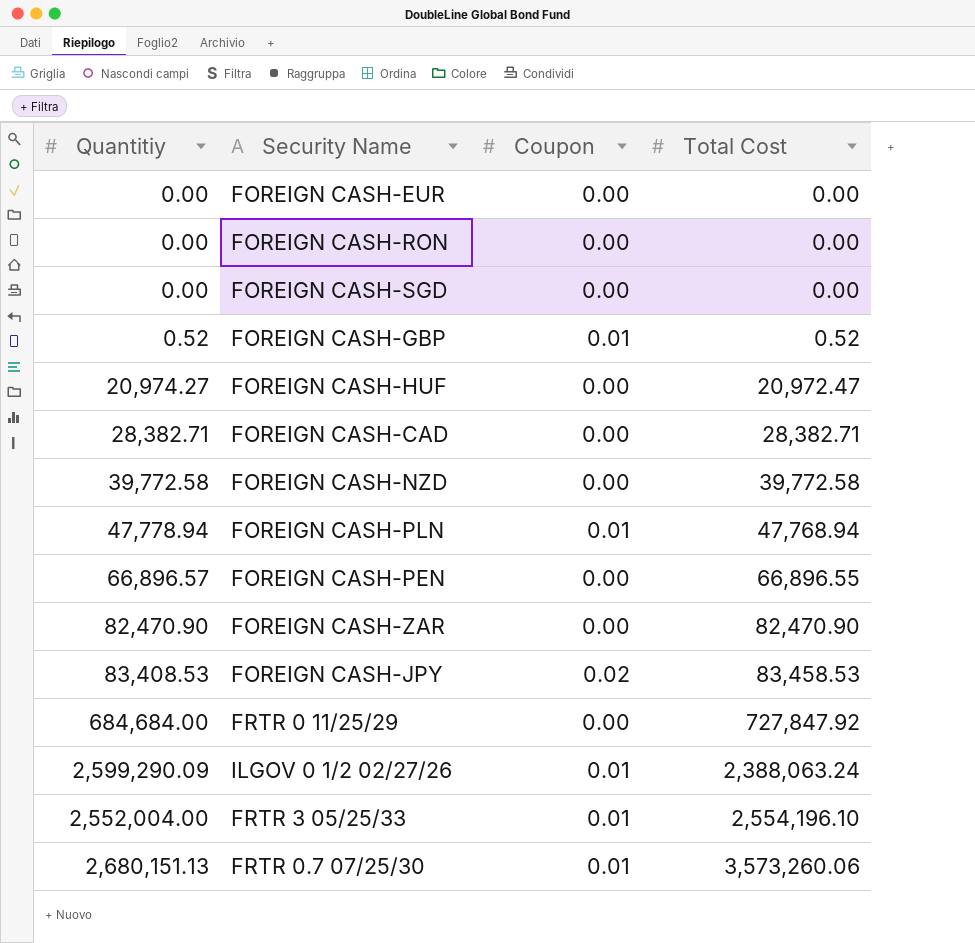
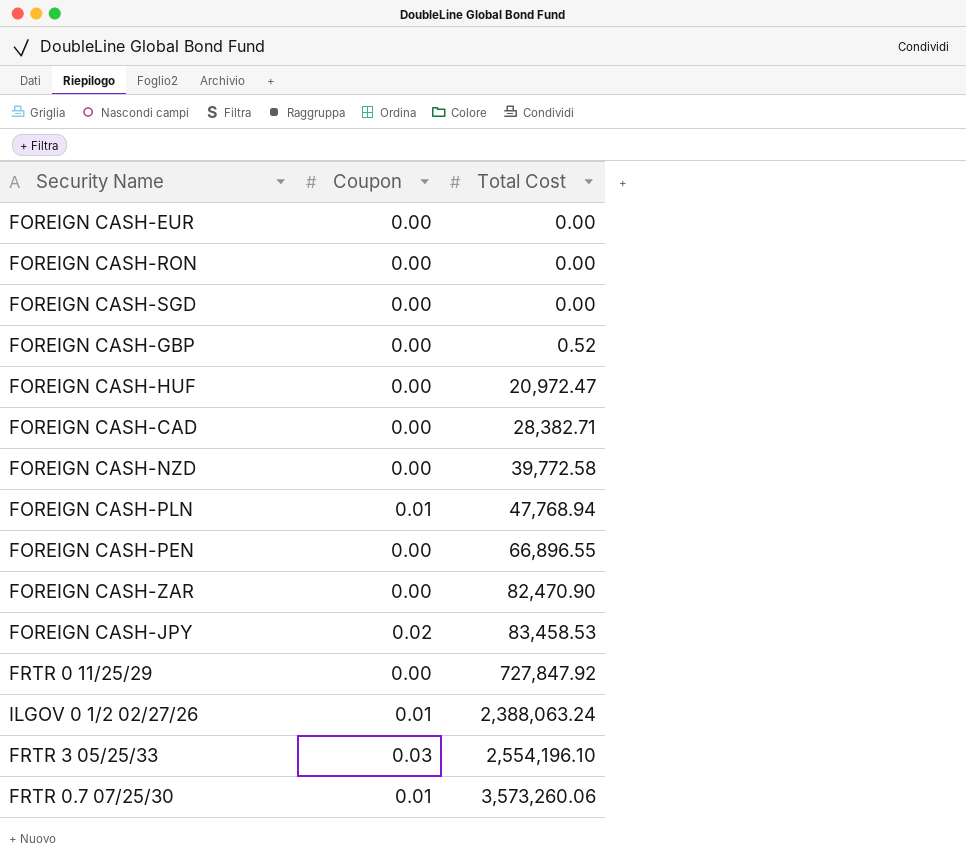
column Quantitiy | position: 1 -> none
FOREIGN CASH-GBP | Coupon: 0.01 -> 0.00
FRTR 3 05/25/33 | Coupon: 0.01 -> 0.03

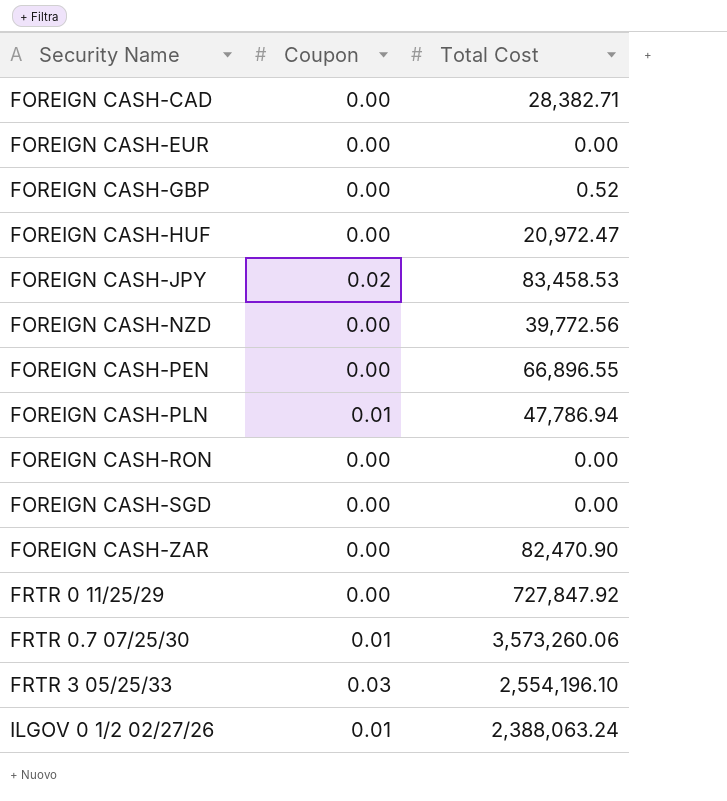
row order: Total Cost ascending -> Security Name ascending
FOREIGN CASH-NZD | Total Cost: 39,772.58 -> 39,772.56
FOREIGN CASH-PLN | Total Cost: 47,768.94 -> 47,786.94

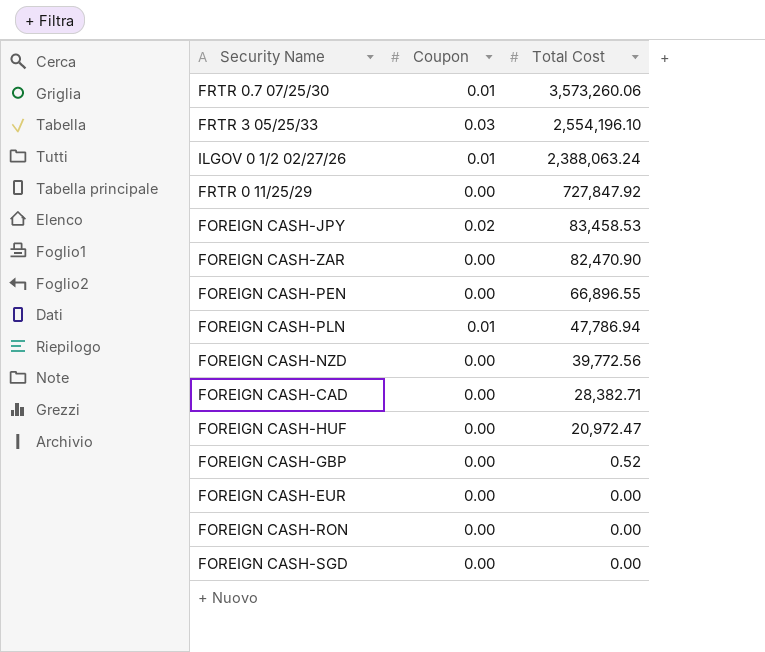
row order: Security Name ascending -> Total Cost descending

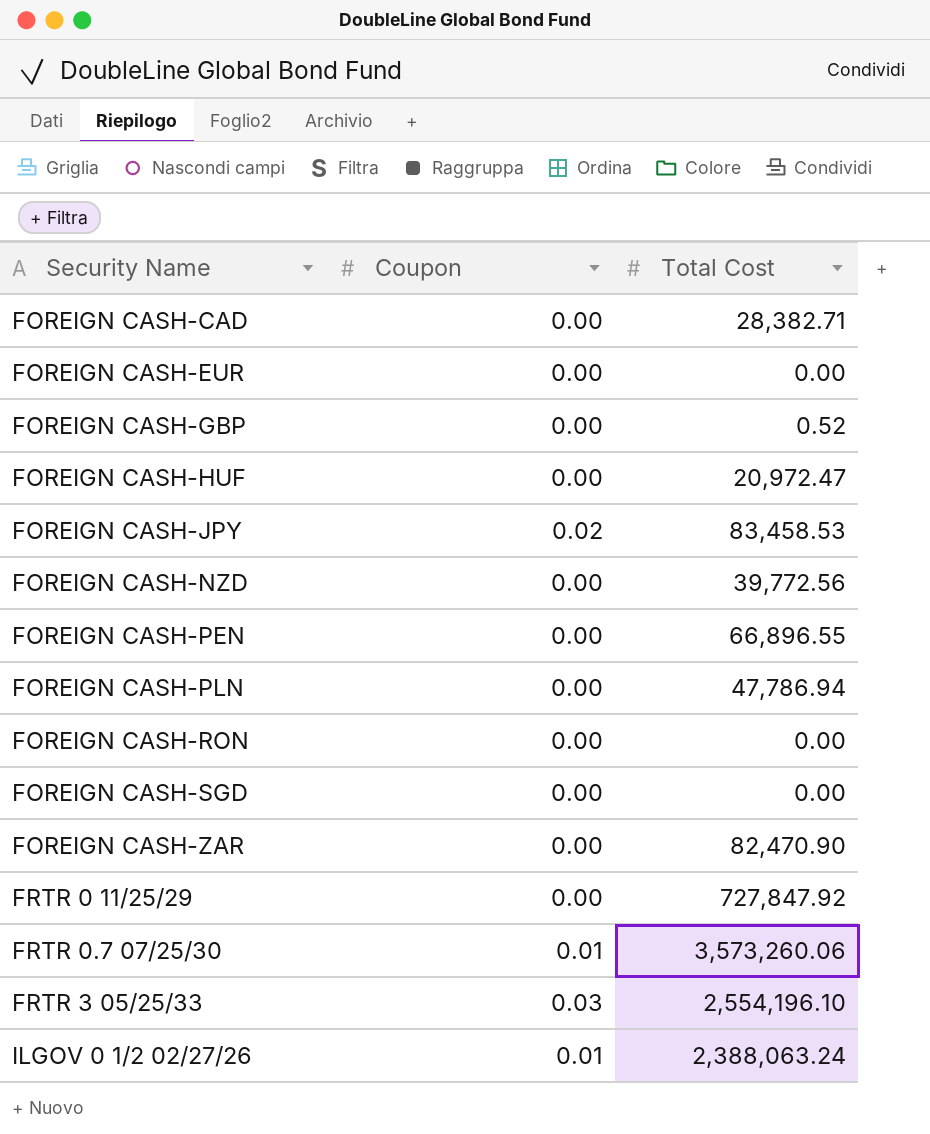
row order: Total Cost descending -> Security Name ascending
FOREIGN CASH-PLN | Coupon: 0.01 -> 0.00

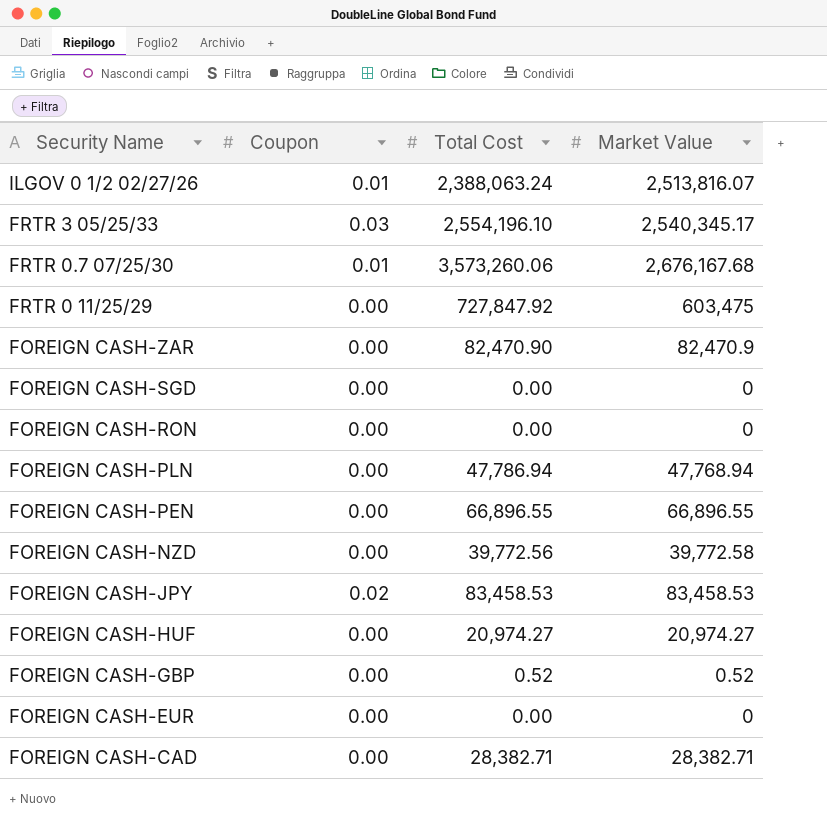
row order: Security Name ascending -> Security Name descending
column Market Value | position: none -> 4
FOREIGN CASH-HUF | Total Cost: 20,972.47 -> 20,974.27

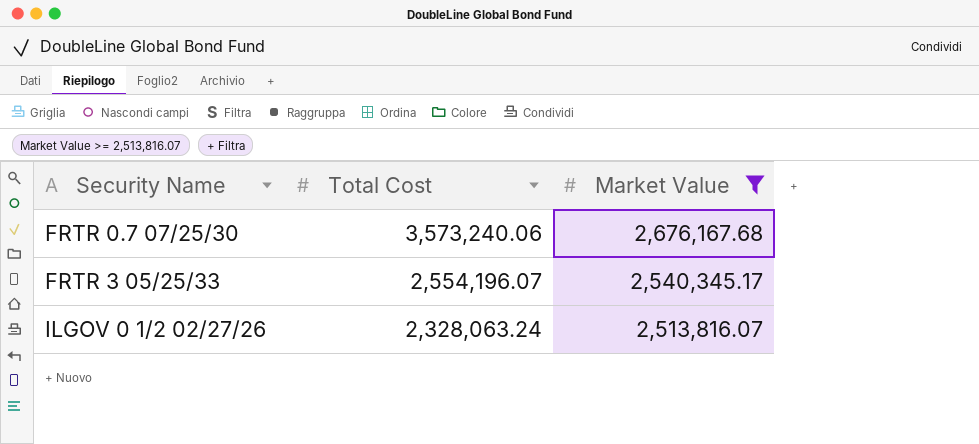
filter: none -> Market Value >= 2,513,816.07
row order: Security Name descending -> Security Name ascending
column Coupon | position: 2 -> none
FRTR 0.7 07/25/30 | Total Cost: 3,573,260.06 -> 3,573,240.06
FRTR 3 05/25/33 | Total Cost: 2,554,196.10 -> 2,554,196.07
ILGOV 0 1/2 02/27/26 | Total Cost: 2,388,063.24 -> 2,328,063.24

